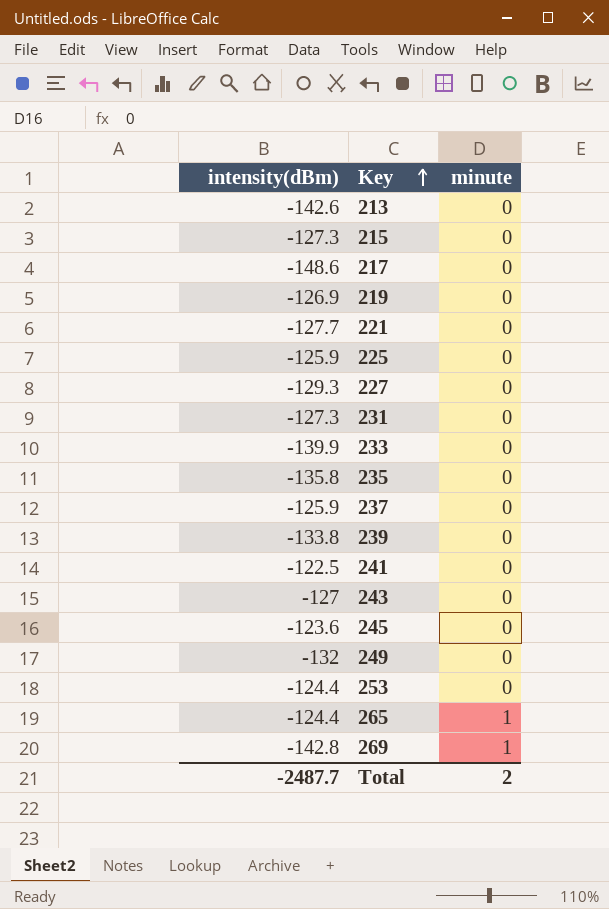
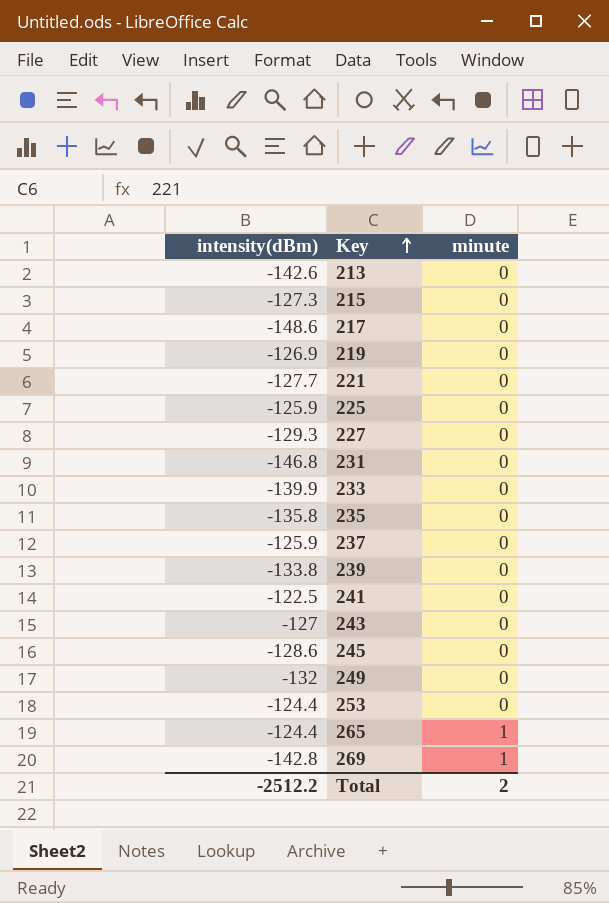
231 | intensity(dBm): -127.3 -> -146.8
245 | intensity(dBm): -123.6 -> -128.6
Total | intensity(dBm): -2487.7 -> -2512.2

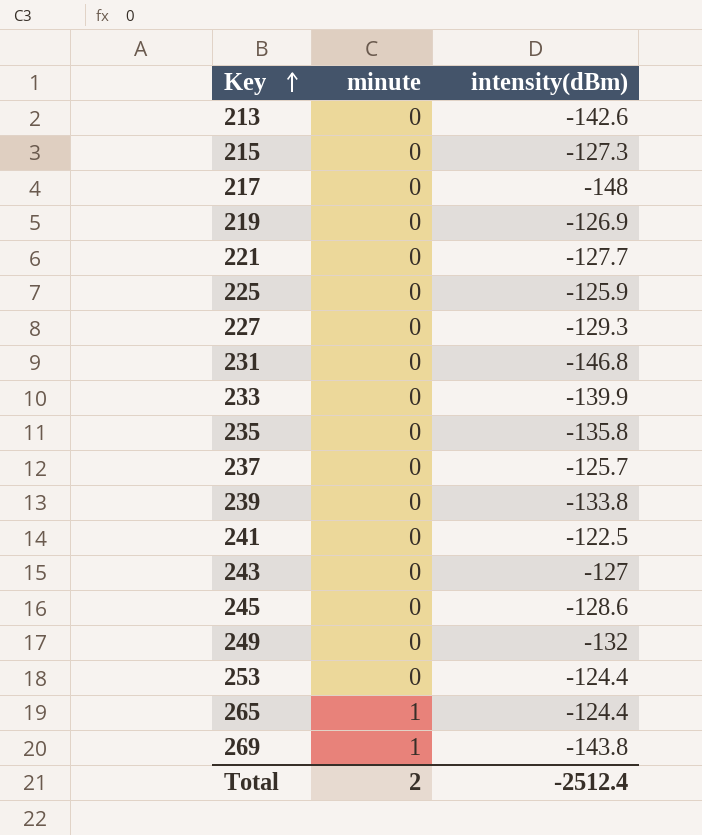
column intensity(dBm) | position: 1 -> 3
217 | intensity(dBm): -148.6 -> -148
237 | intensity(dBm): -125.9 -> -125.7
269 | intensity(dBm): -142.8 -> -143.8
Total | intensity(dBm): -2512.2 -> -2512.4

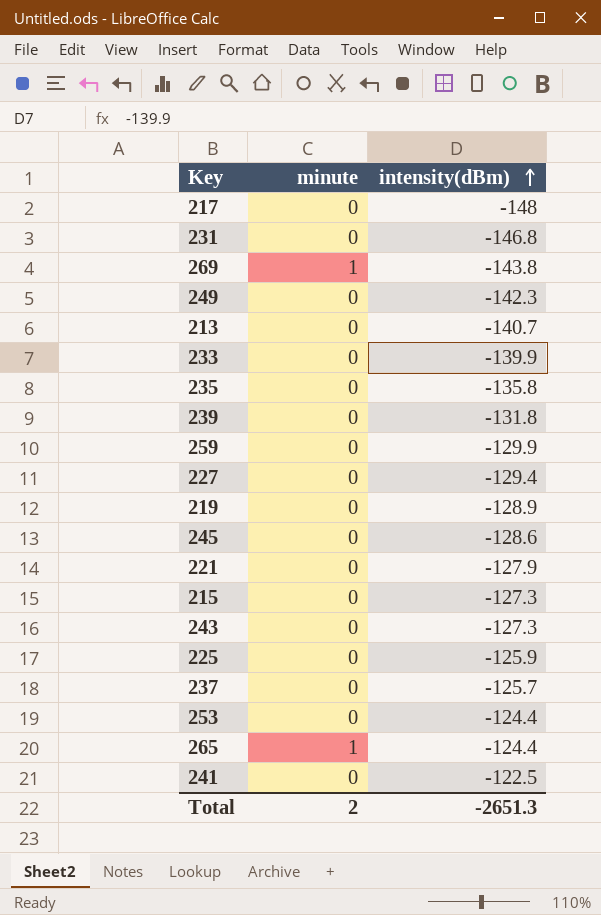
row order: Key ascending -> intensity(dBm) ascending
249 | intensity(dBm): -132 -> -142.3
213 | intensity(dBm): -142.6 -> -140.7
239 | intensity(dBm): -133.8 -> -131.8
row 259: none -> 0 | -129.9
227 | intensity(dBm): -129.3 -> -129.4
219 | intensity(dBm): -126.9 -> -128.9
221 | intensity(dBm): -127.7 -> -127.9
243 | intensity(dBm): -127 -> -127.3
Total | intensity(dBm): -2512.4 -> -2651.3

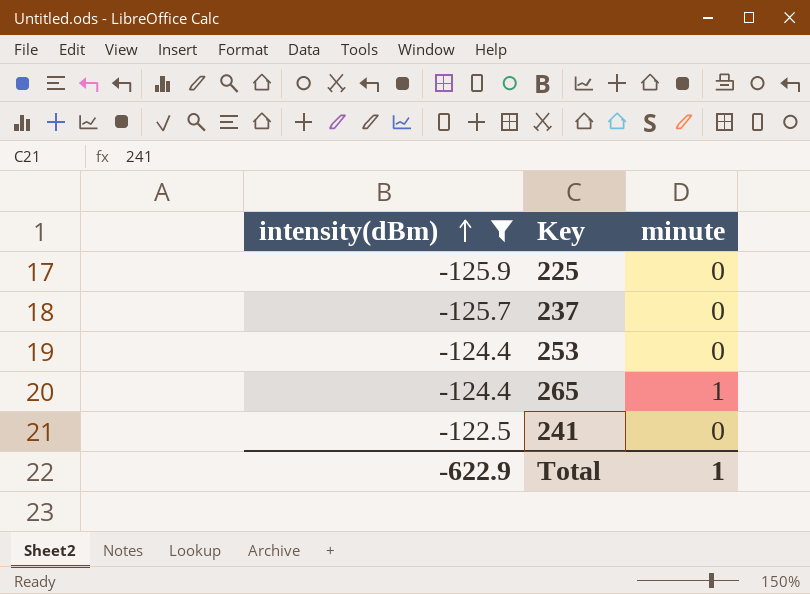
filter: none -> intensity(dBm) >= -125.9
column intensity(dBm) | position: 3 -> 1
Total | intensity(dBm): -2651.3 -> -622.9
Total | minute: 2 -> 1

